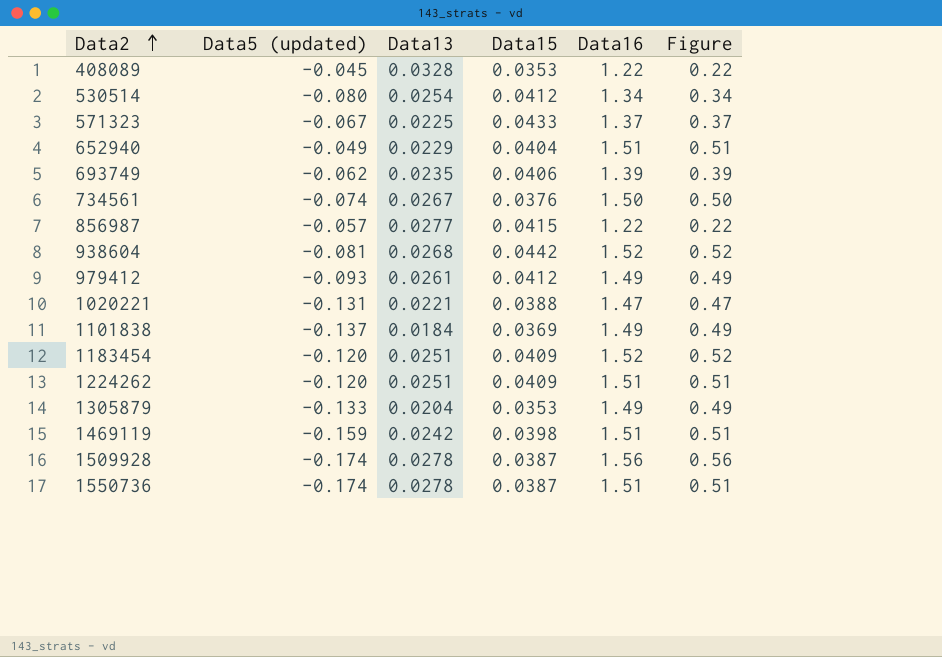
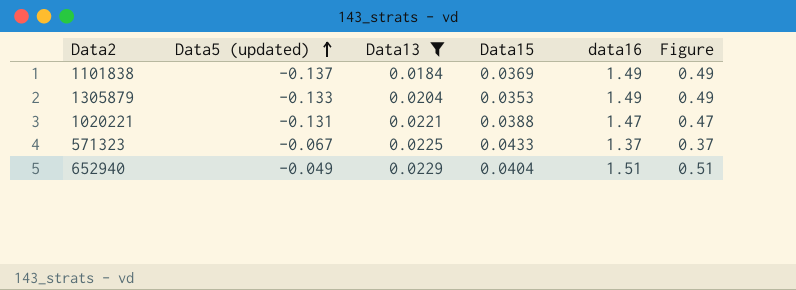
filter: none -> Data13 <= 0.0229
row order: Data2 ascending -> Data5 (updated) ascending
column name: Data16 -> data16

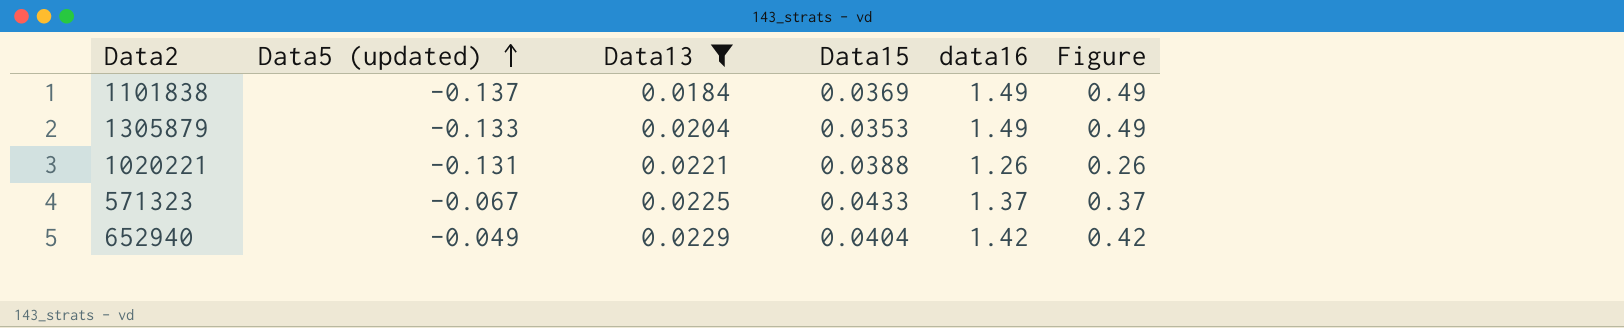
1020221 | data16: 1.47 -> 1.26
1020221 | Figure: 0.47 -> 0.26
652940 | data16: 1.51 -> 1.42
652940 | Figure: 0.51 -> 0.42

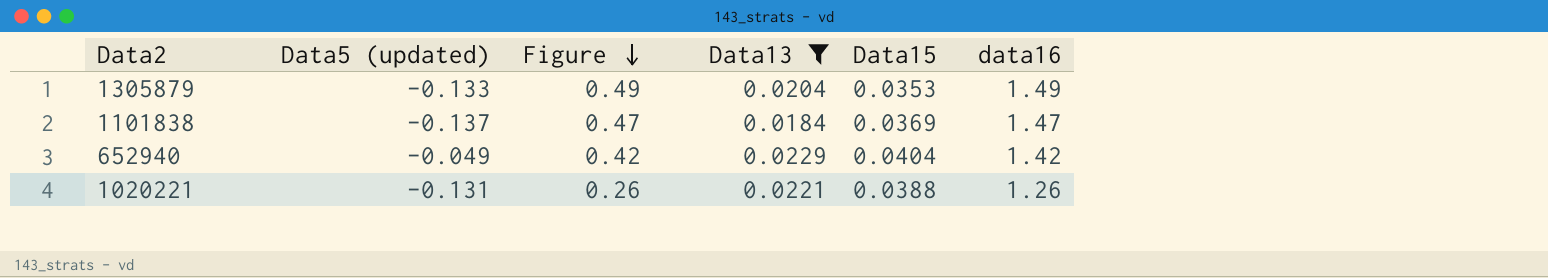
row order: Data5 (updated) ascending -> Figure descending
column Figure | position: 6 -> 3
row 571323: -0.067 | 0.0225 | 0.0433 | 1.37 | 0.37 -> none
1101838 | Figure: 0.49 -> 0.47
1101838 | data16: 1.49 -> 1.47

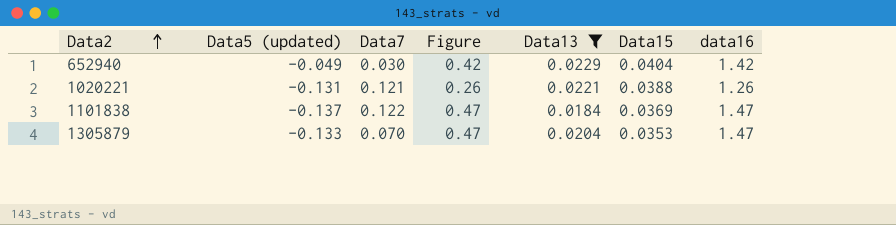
row order: Figure descending -> Data2 ascending
column Data7 | position: none -> 3
1305879 | Figure: 0.49 -> 0.47
1305879 | data16: 1.49 -> 1.47

